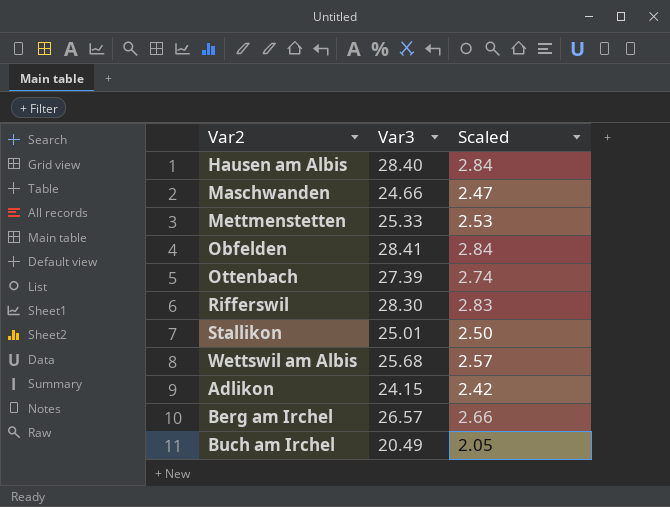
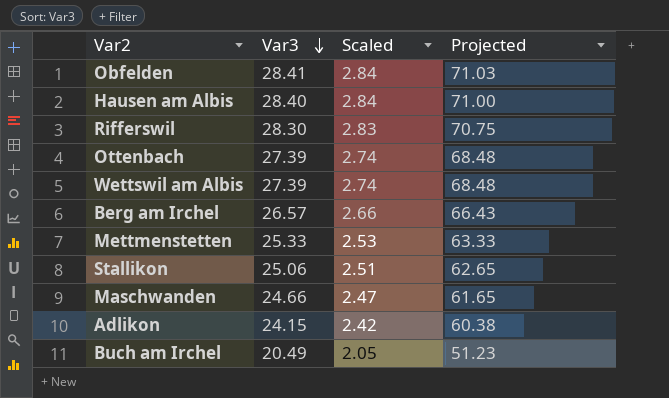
row order: none -> Var3 descending
column Projected | formula: none -> [Var3] * 2.5
Wettswil am Albis | Var3: 25.68 -> 27.39
Wettswil am Albis | Scaled: 2.57 -> 2.74
Stallikon | Var3: 25.01 -> 25.06
Stallikon | Scaled: 2.50 -> 2.51

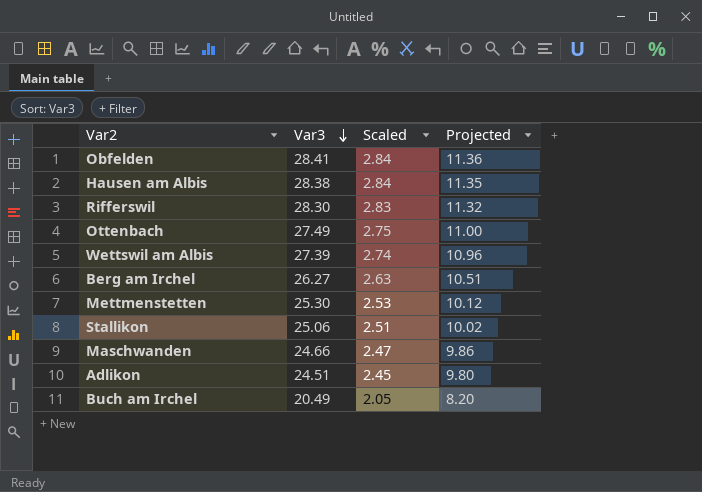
column Projected | formula: [Var3] * 2.5 -> [Var3] * 0.4
Hausen am Albis | Var3: 28.40 -> 28.38
Ottenbach | Var3: 27.39 -> 27.49
Ottenbach | Scaled: 2.74 -> 2.75
Berg am Irchel | Var3: 26.57 -> 26.27
Berg am Irchel | Scaled: 2.66 -> 2.63
Mettmenstetten | Var3: 25.33 -> 25.30
Adlikon | Var3: 24.15 -> 24.51
Adlikon | Scaled: 2.42 -> 2.45

